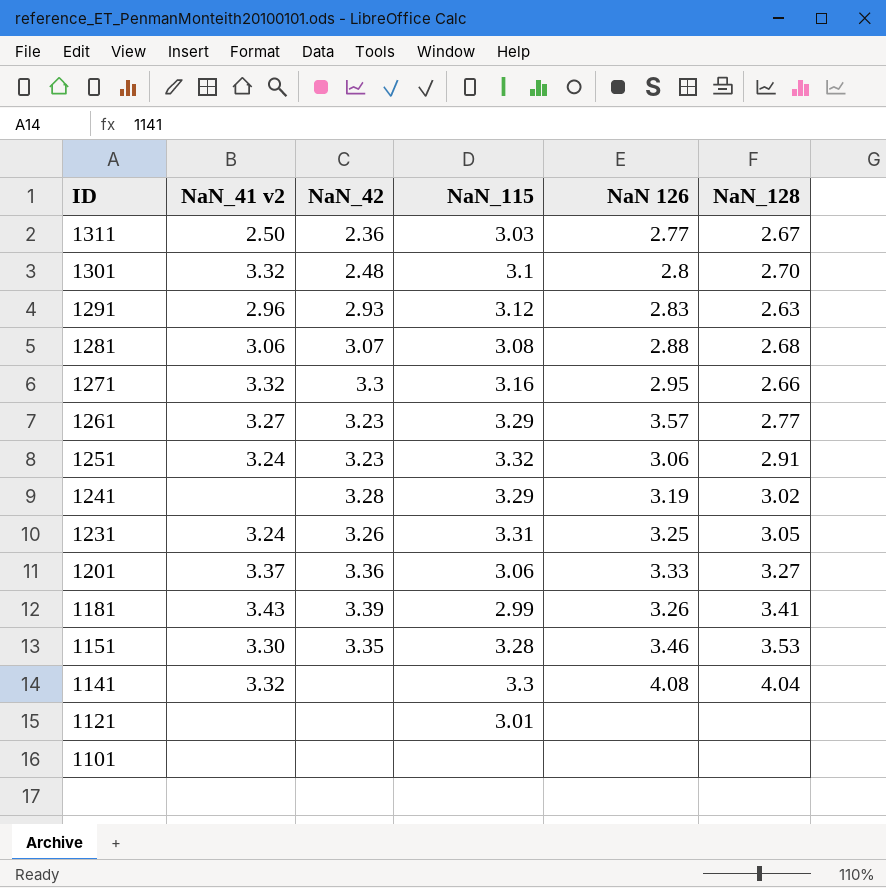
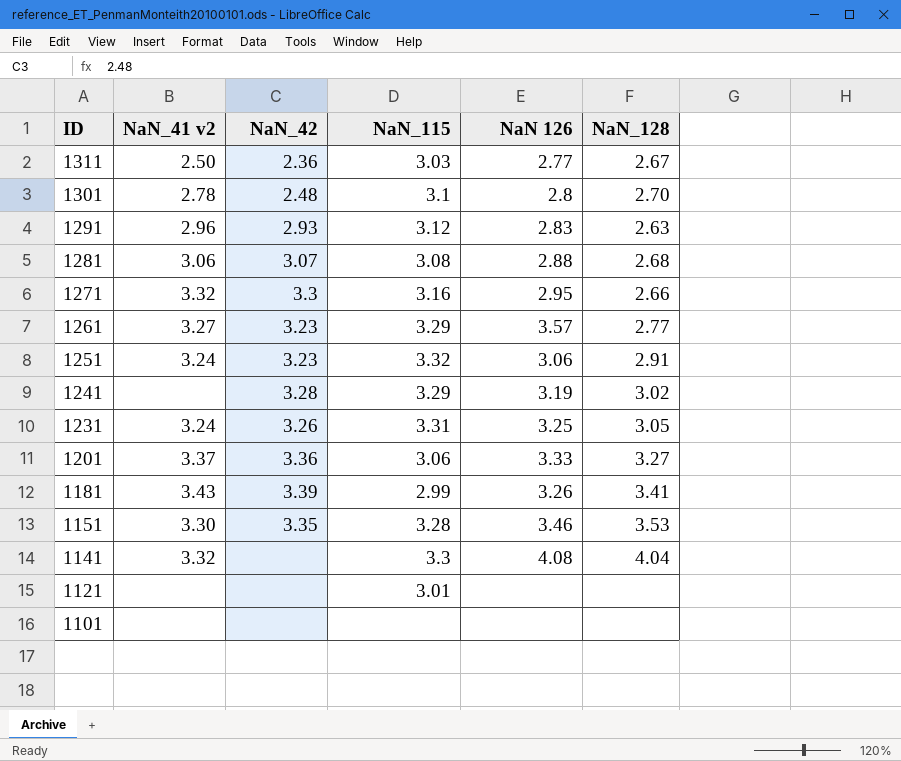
1301 | NaN_41 v2: 3.32 -> 2.78

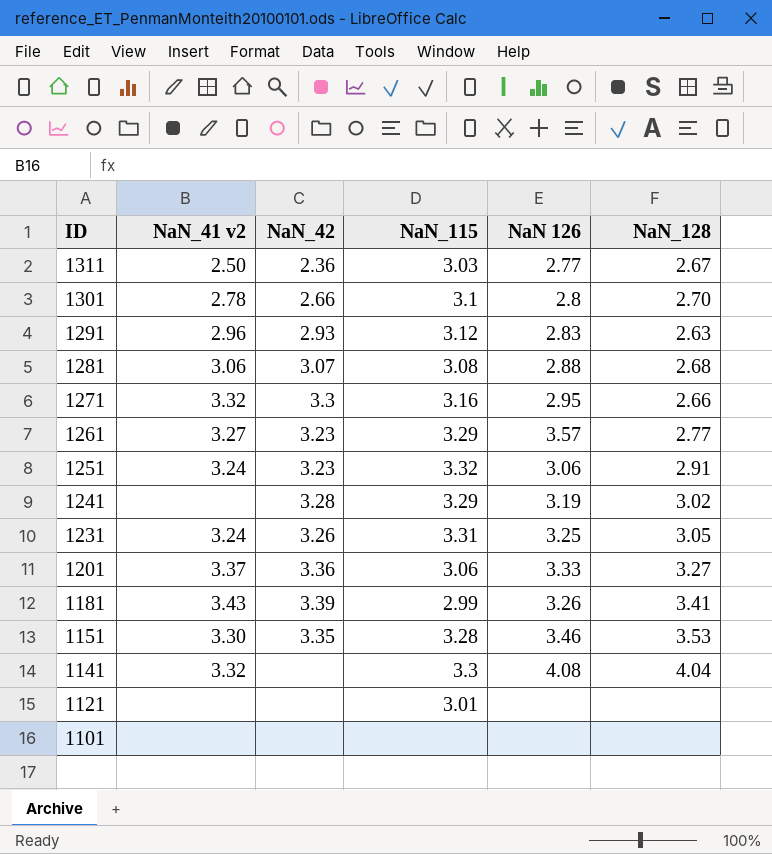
1301 | NaN_42: 2.48 -> 2.66

